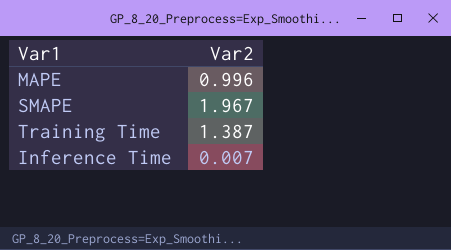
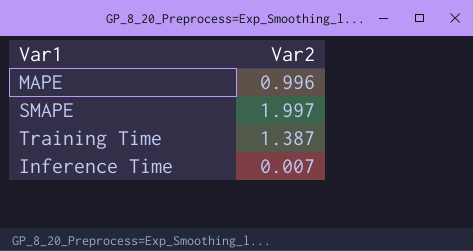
SMAPE | Var2: 1.967 -> 1.997

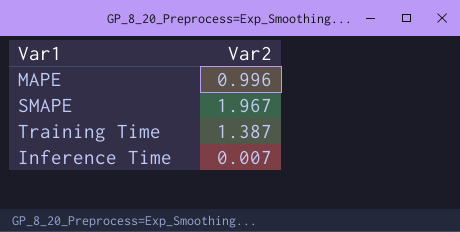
SMAPE | Var2: 1.997 -> 1.967

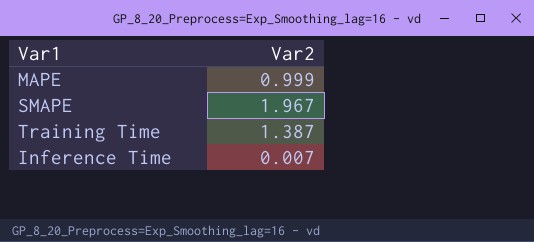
MAPE | Var2: 0.996 -> 0.999

